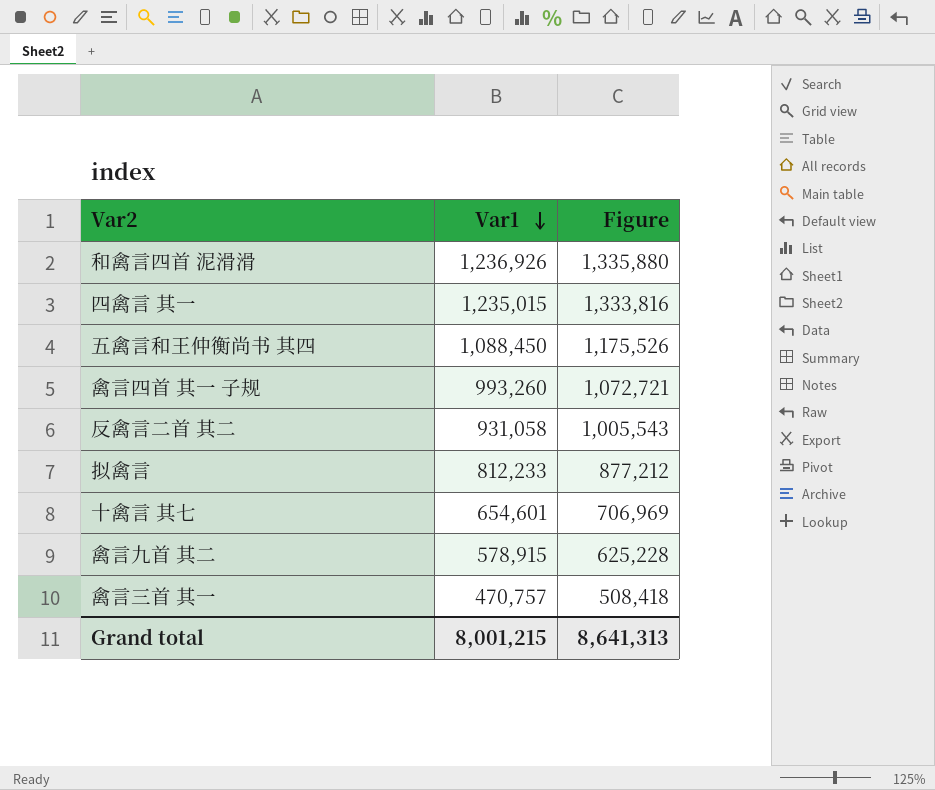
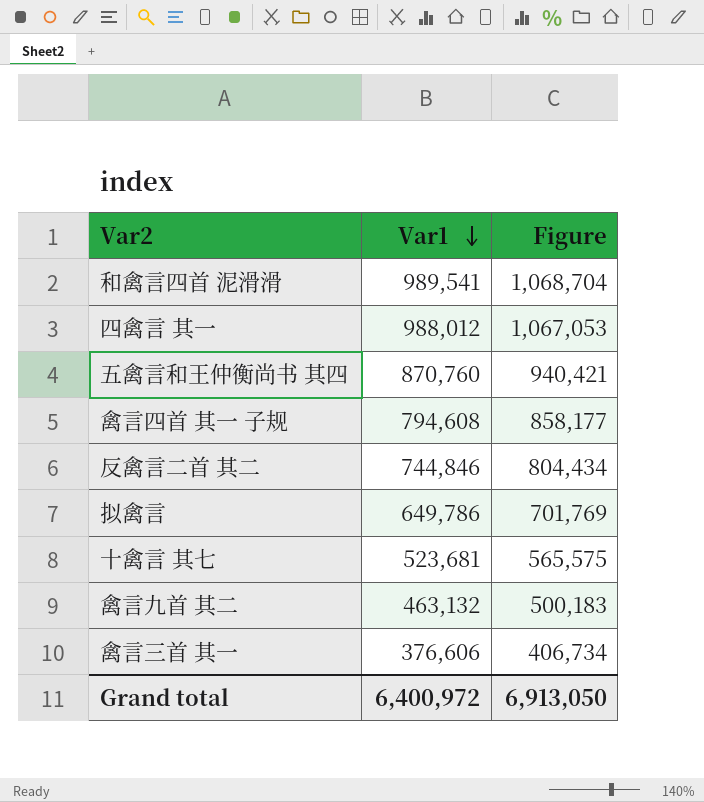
和禽言四首 泥滑滑 | Var1: 1,236,926 -> 989,541
和禽言四首 泥滑滑 | Figure: 1,335,880 -> 1,068,704
四禽言 其一 | Var1: 1,235,015 -> 988,012
四禽言 其一 | Figure: 1,333,816 -> 1,067,053
五禽言和王仲衡尚书 其四 | Var1: 1,088,450 -> 870,760
五禽言和王仲衡尚书 其四 | Figure: 1,175,526 -> 940,421
禽言四首 其一 子规 | Var1: 993,260 -> 794,608
禽言四首 其一 子规 | Figure: 1,072,721 -> 858,177
反禽言二首 其二 | Var1: 931,058 -> 744,846
反禽言二首 其二 | Figure: 1,005,543 -> 804,434
拟禽言 | Var1: 812,233 -> 649,786
拟禽言 | Figure: 877,212 -> 701,769
十禽言 其七 | Var1: 654,601 -> 523,681
十禽言 其七 | Figure: 706,969 -> 565,575
禽言九首 其二 | Var1: 578,915 -> 463,132
禽言九首 其二 | Figure: 625,228 -> 500,183
禽言三首 其一 | Var1: 470,757 -> 376,606
禽言三首 其一 | Figure: 508,418 -> 406,734
Grand total | Var1: 8,001,215 -> 6,400,972
Grand total | Figure: 8,641,313 -> 6,913,050

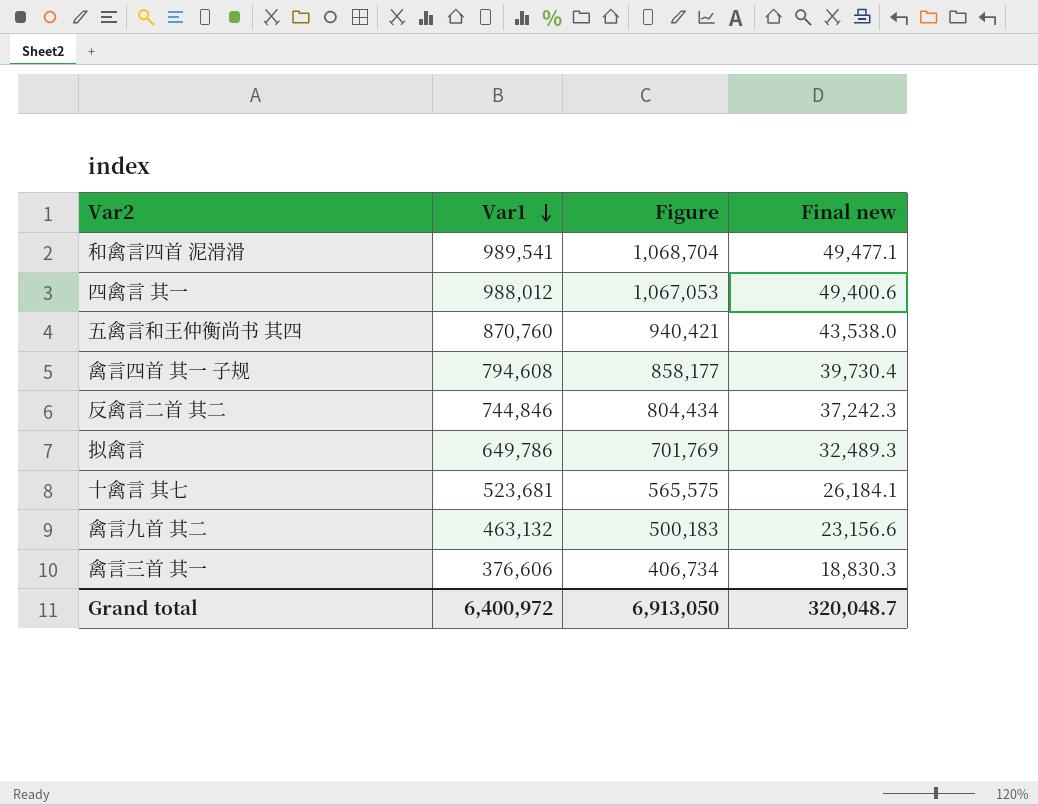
column Final new | formula: none -> [Var1] * 0.05

